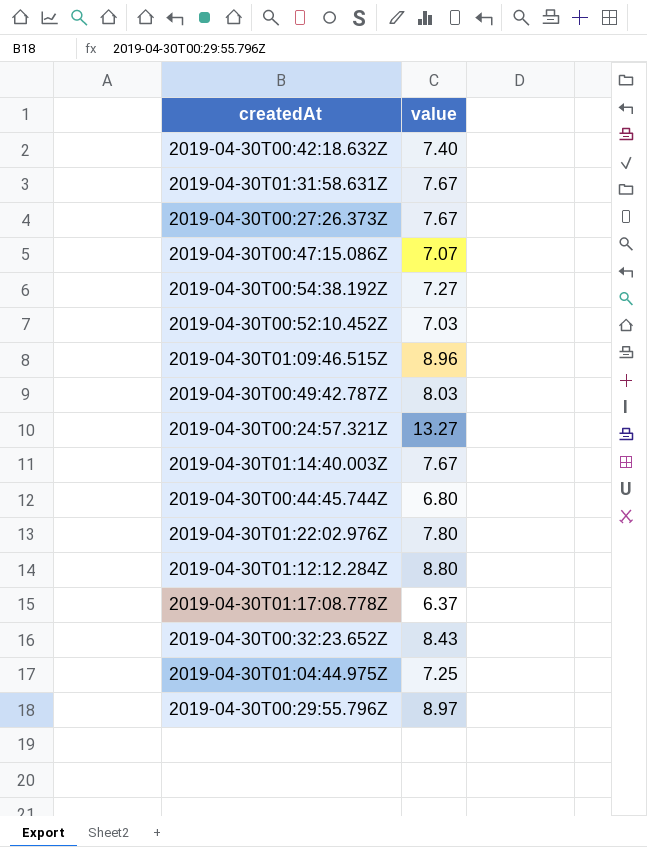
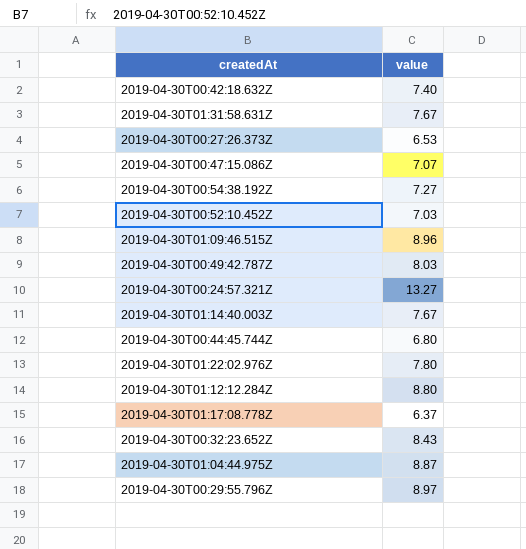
2019-04-30T00:27:26.373Z | value: 7.67 -> 6.53
2019-04-30T01:04:44.975Z | value: 7.25 -> 8.87

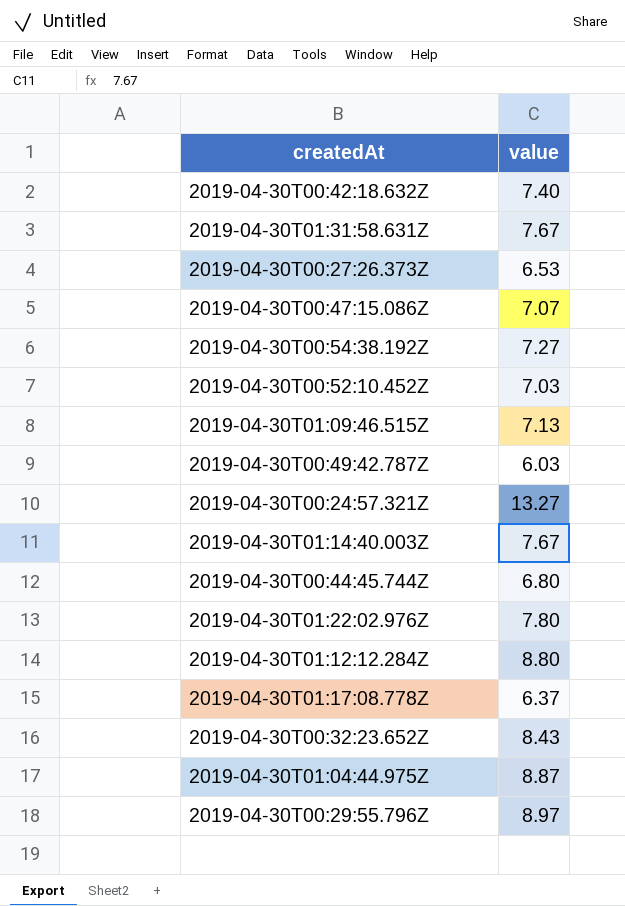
2019-04-30T01:09:46.515Z | value: 8.96 -> 7.13
2019-04-30T00:49:42.787Z | value: 8.03 -> 6.03

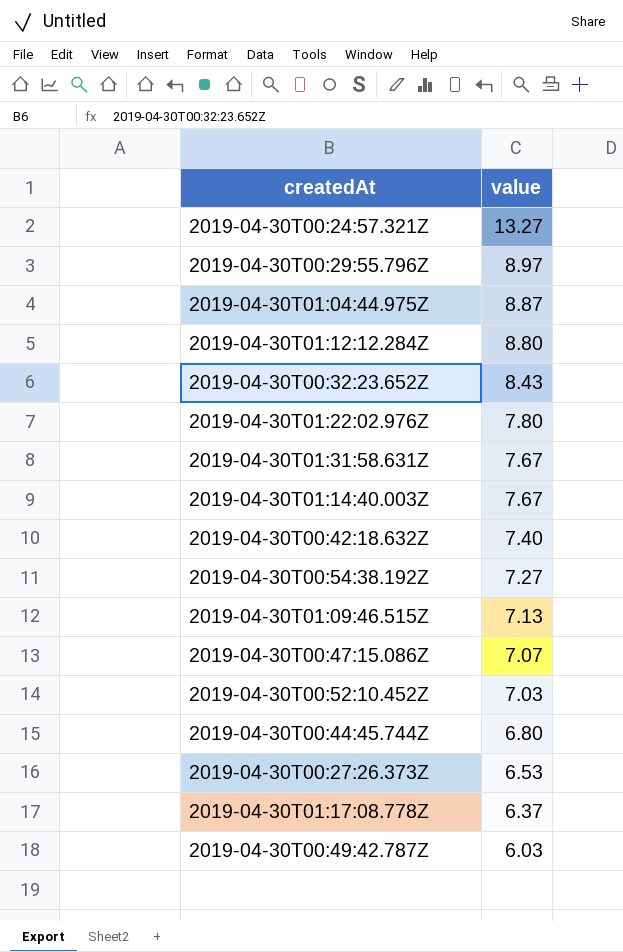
row order: none -> value descending

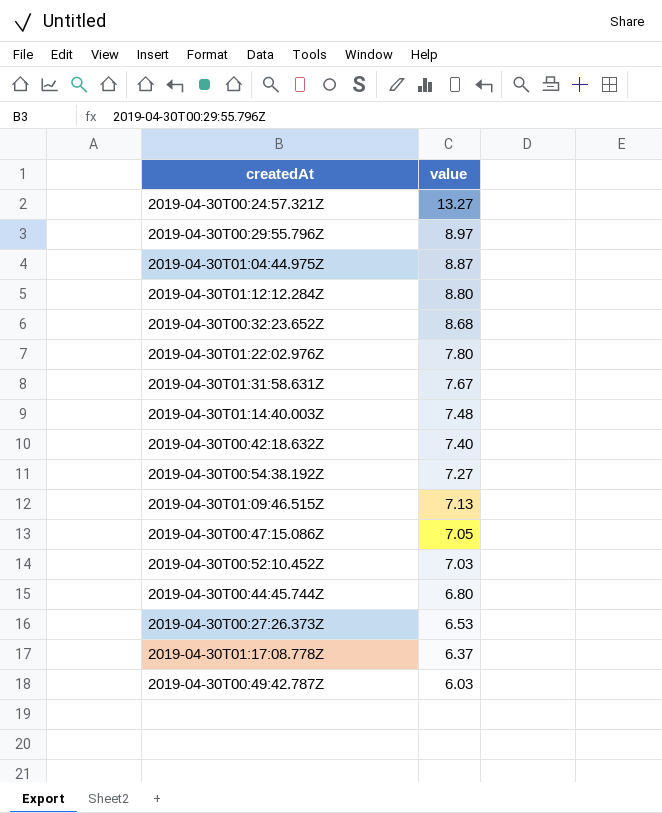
2019-04-30T00:32:23.652Z | value: 8.43 -> 8.68
2019-04-30T01:14:40.003Z | value: 7.67 -> 7.48
2019-04-30T00:47:15.086Z | value: 7.07 -> 7.05

